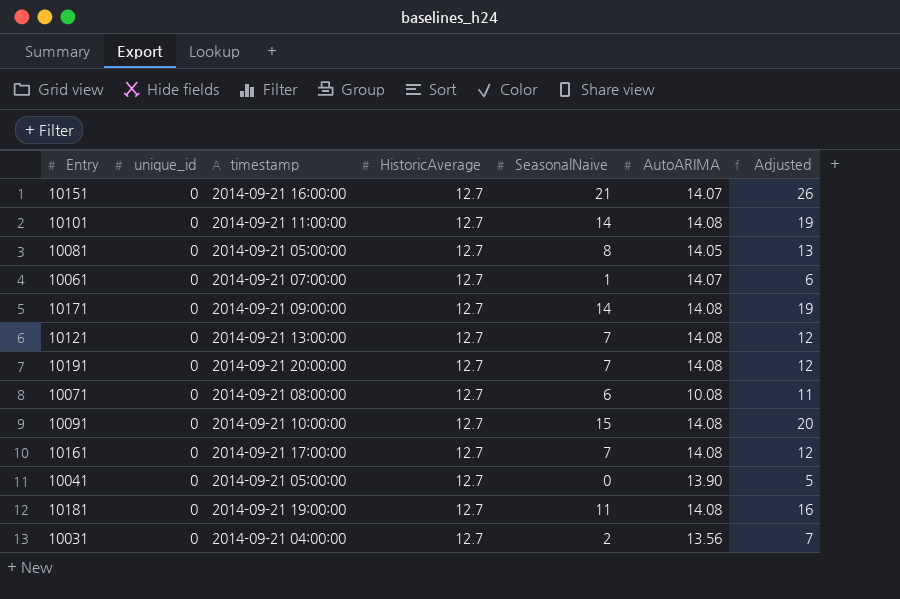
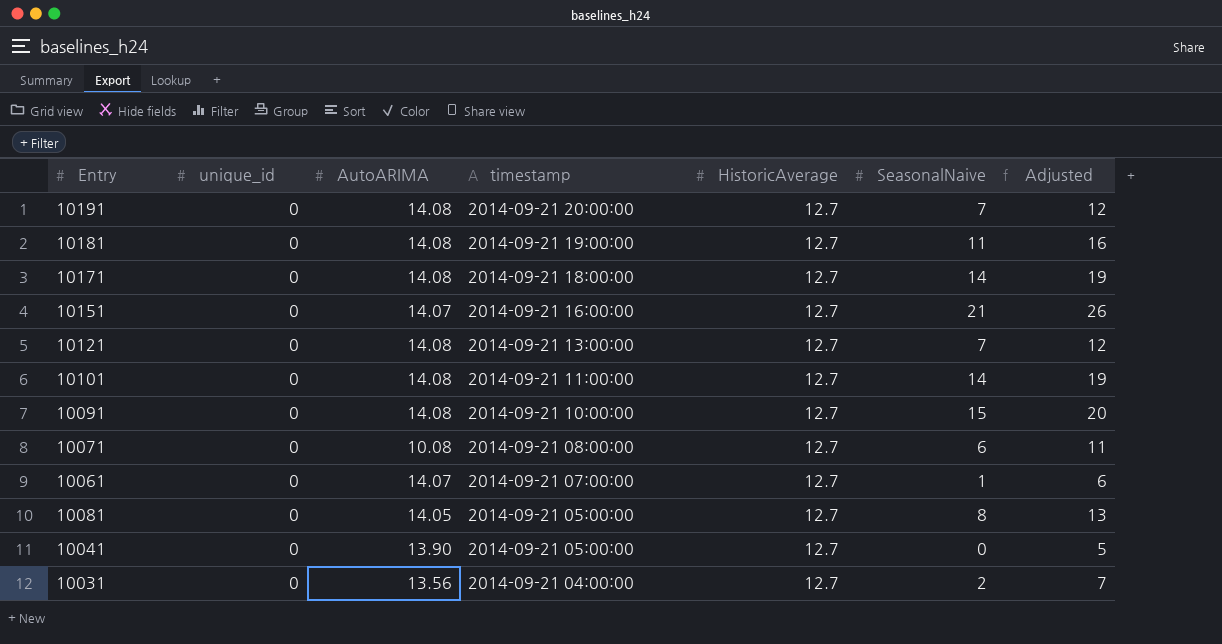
row order: none -> timestamp descending
column AutoARIMA | position: 6 -> 3
row 10161: 0 | 2014-09-21 17:00:00 | 12.7 | 7 | 14.08 | 12 -> none
10171 | timestamp: 2014-09-21 09:00:00 -> 2014-09-21 18:00:00

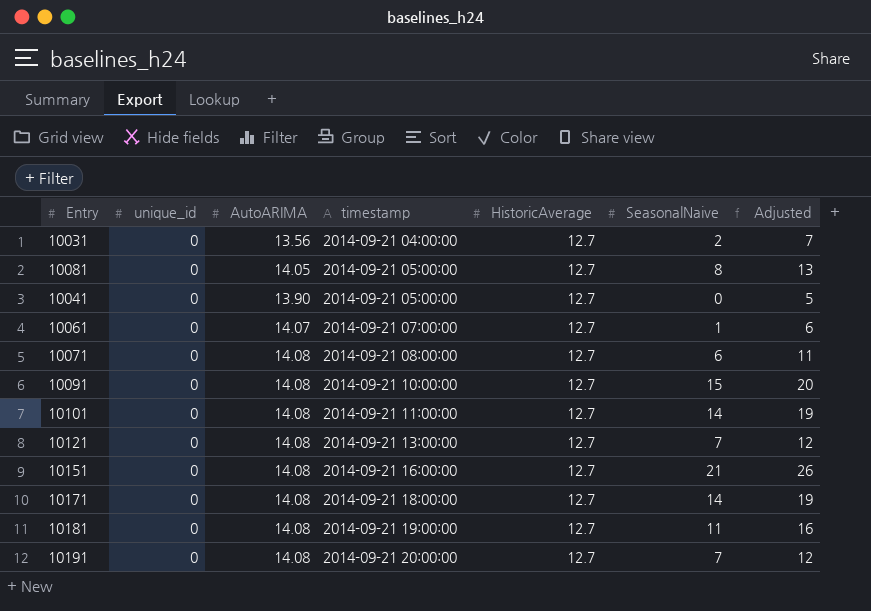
row order: timestamp descending -> timestamp ascending
10071 | AutoARIMA: 10.08 -> 14.08
10151 | AutoARIMA: 14.07 -> 14.08

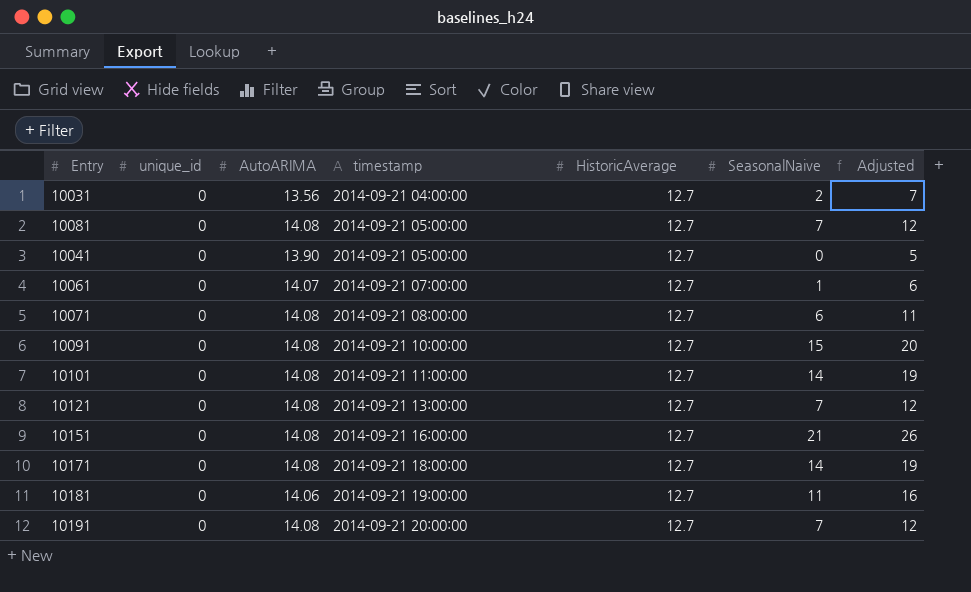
10081 | AutoARIMA: 14.05 -> 14.08
10081 | SeasonalNaive: 8 -> 7
10081 | Adjusted: 13 -> 12
10181 | AutoARIMA: 14.08 -> 14.06

